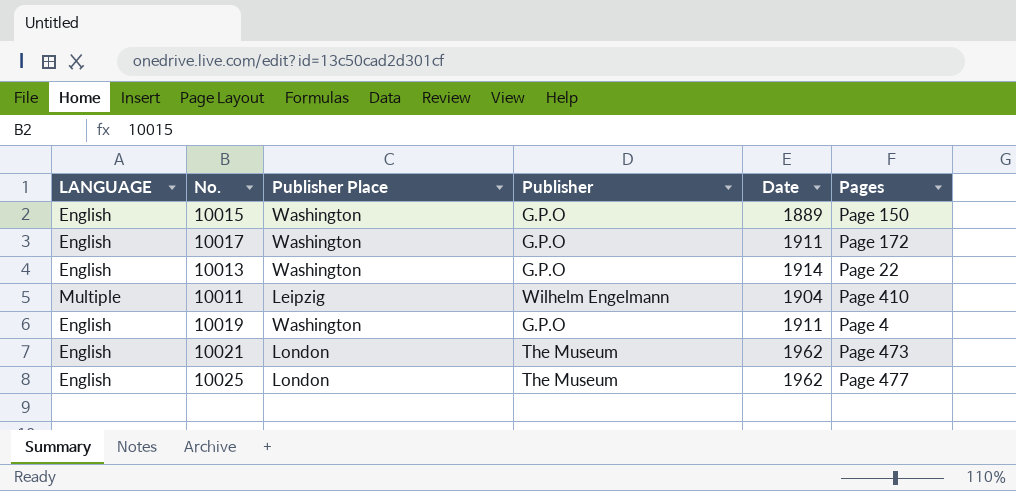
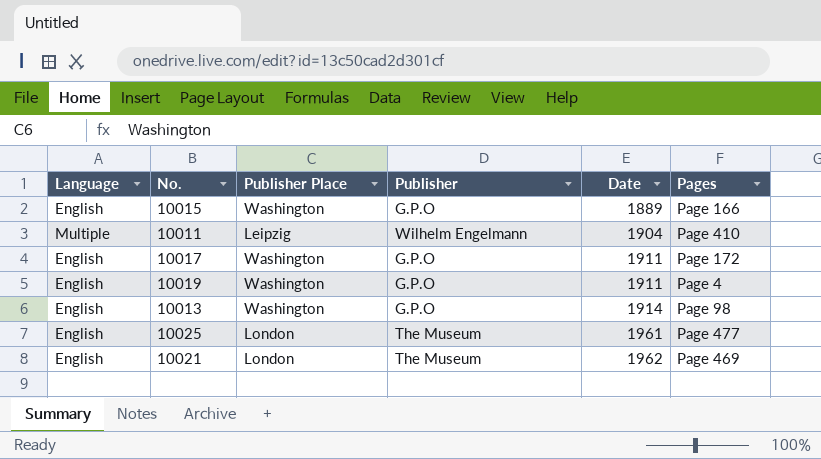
row order: none -> Date ascending
column name: LANGUAGE -> Language
10015 | Pages: Page 150 -> Page 166
10013 | Pages: Page 22 -> Page 98
10025 | Date: 1962 -> 1961
10021 | Pages: Page 473 -> Page 469

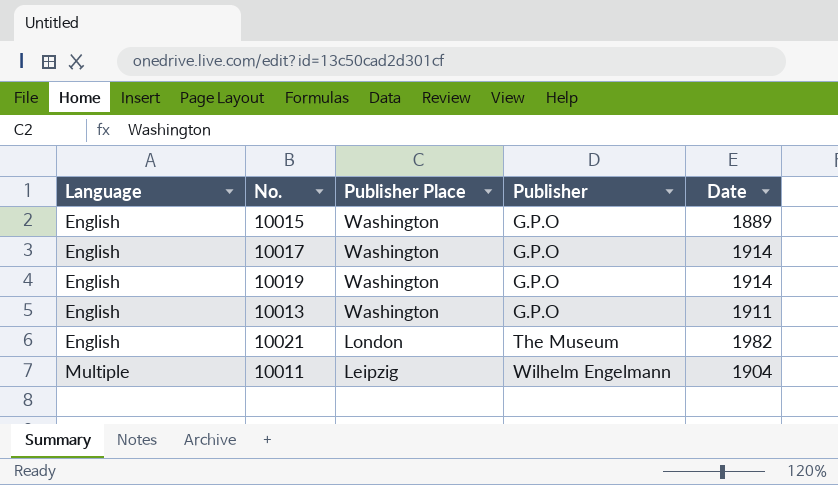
row order: Date ascending -> Language ascending
column Pages | position: 6 -> none
row 10025: English | London | The Museum | 1961 | Page 477 -> none
10017 | Date: 1911 -> 1914
10019 | Date: 1911 -> 1914
10013 | Date: 1914 -> 1911
10021 | Date: 1962 -> 1982

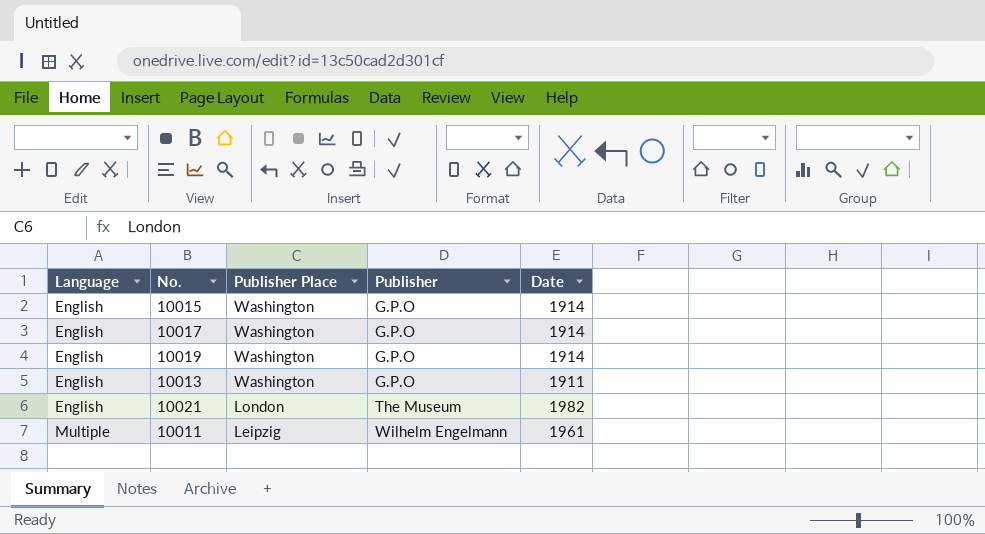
10015 | Date: 1889 -> 1914
10011 | Date: 1904 -> 1961

